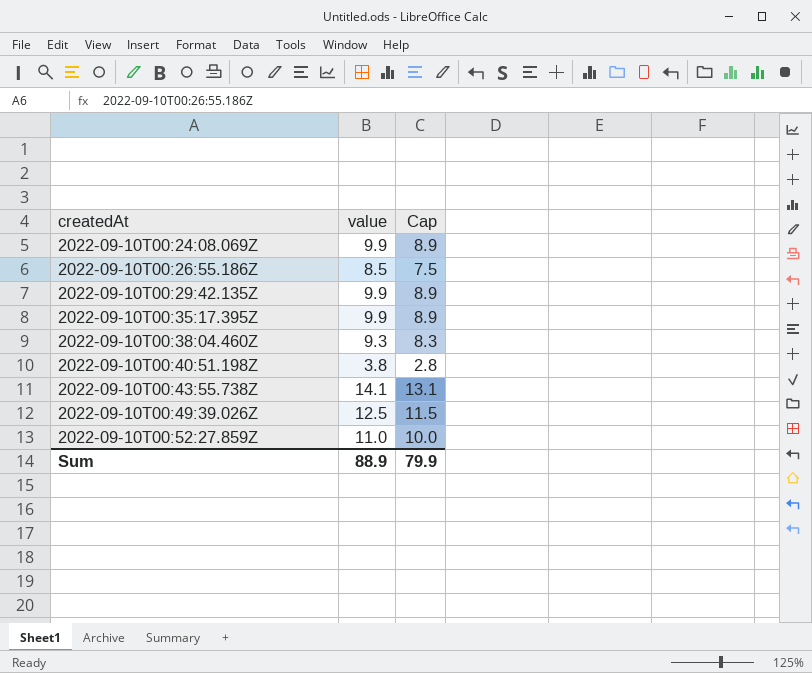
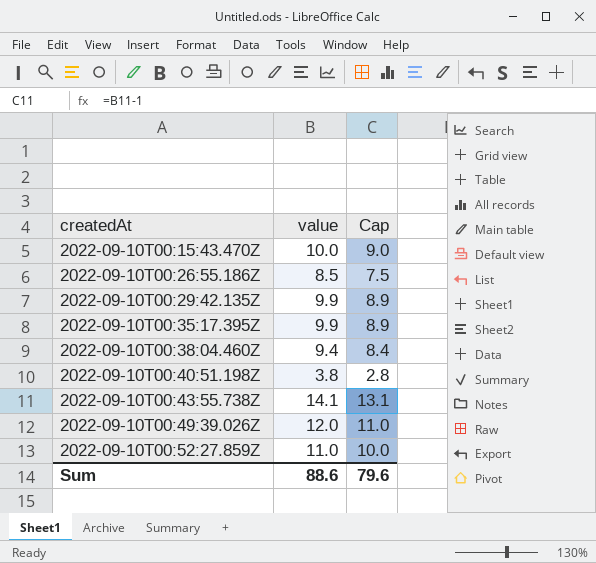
row 2022-09-10T00:24:08.069Z: 9.9 | 8.9 -> none
row 2022-09-10T00:15:43.470Z: none -> 10.0 | 9.0
2022-09-10T00:38:04.460Z | value: 9.3 -> 9.4
2022-09-10T00:38:04.460Z | Cap: 8.3 -> 8.4
2022-09-10T00:49:39.026Z | value: 12.5 -> 12.0
2022-09-10T00:49:39.026Z | Cap: 11.5 -> 11.0
Sum | value: 88.9 -> 88.6
Sum | Cap: 79.9 -> 79.6

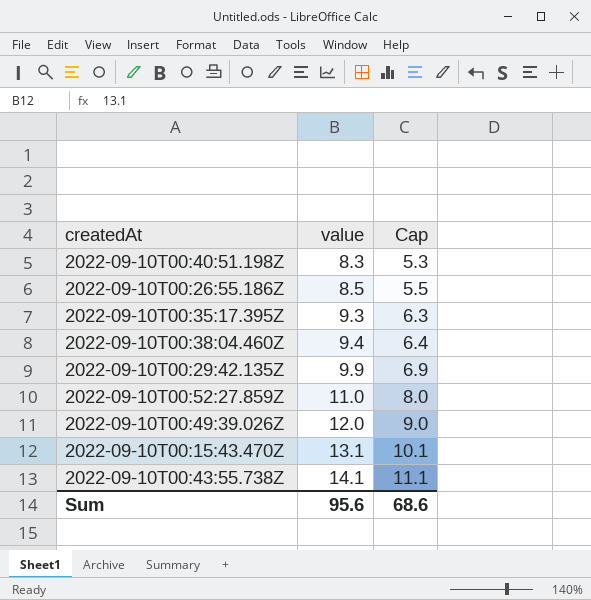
row order: createdAt ascending -> value ascending
column Cap | formula: [value] - 1 -> [value] - 3
2022-09-10T00:40:51.198Z | value: 3.8 -> 8.3
2022-09-10T00:35:17.395Z | value: 9.9 -> 9.3
2022-09-10T00:15:43.470Z | value: 10.0 -> 13.1
Sum | value: 88.6 -> 95.6
Sum | Cap: 79.6 -> 68.6

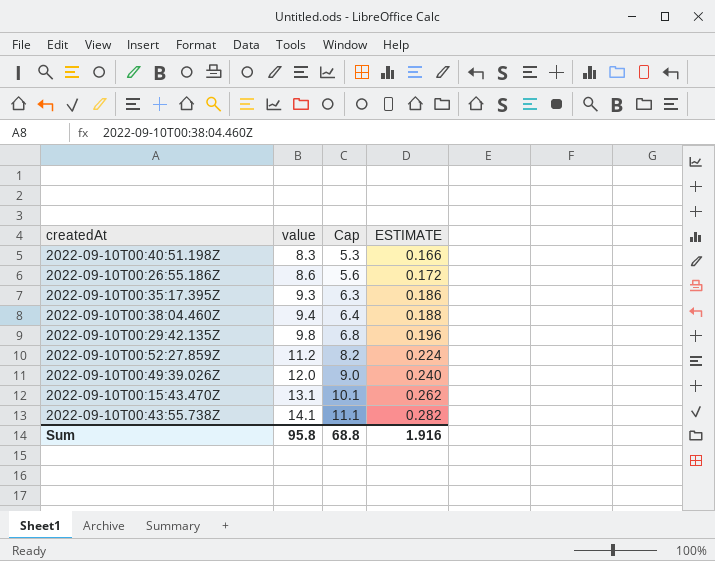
column ESTIMATE | formula: none -> [value] * 0.02
2022-09-10T00:26:55.186Z | value: 8.5 -> 8.6
2022-09-10T00:26:55.186Z | Cap: 5.5 -> 5.6
2022-09-10T00:29:42.135Z | value: 9.9 -> 9.8
2022-09-10T00:29:42.135Z | Cap: 6.9 -> 6.8
2022-09-10T00:52:27.859Z | value: 11.0 -> 11.2
2022-09-10T00:52:27.859Z | Cap: 8.0 -> 8.2
Sum | value: 95.6 -> 95.8
Sum | Cap: 68.6 -> 68.8

